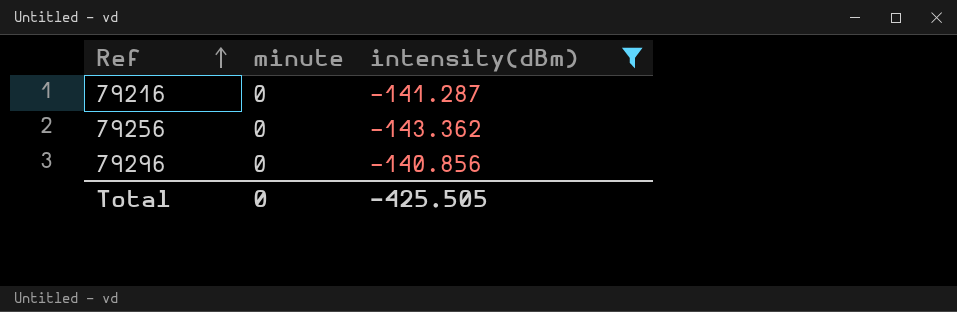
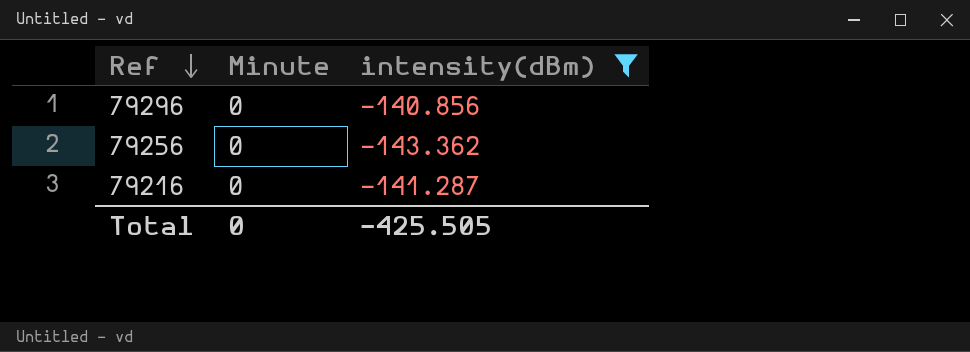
row order: Ref ascending -> Ref descending
column name: minute -> Minute

